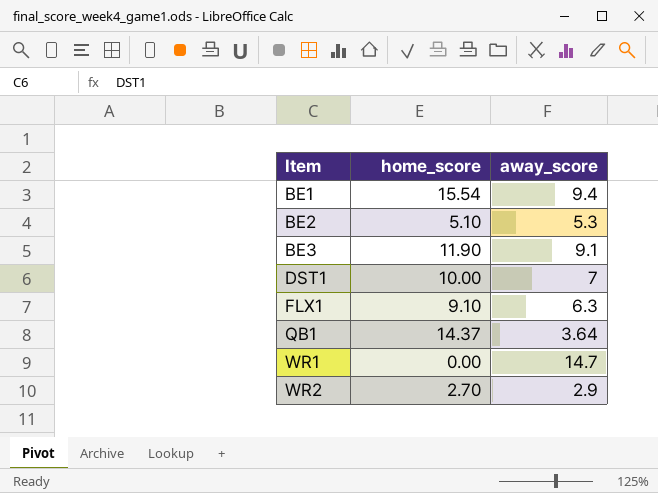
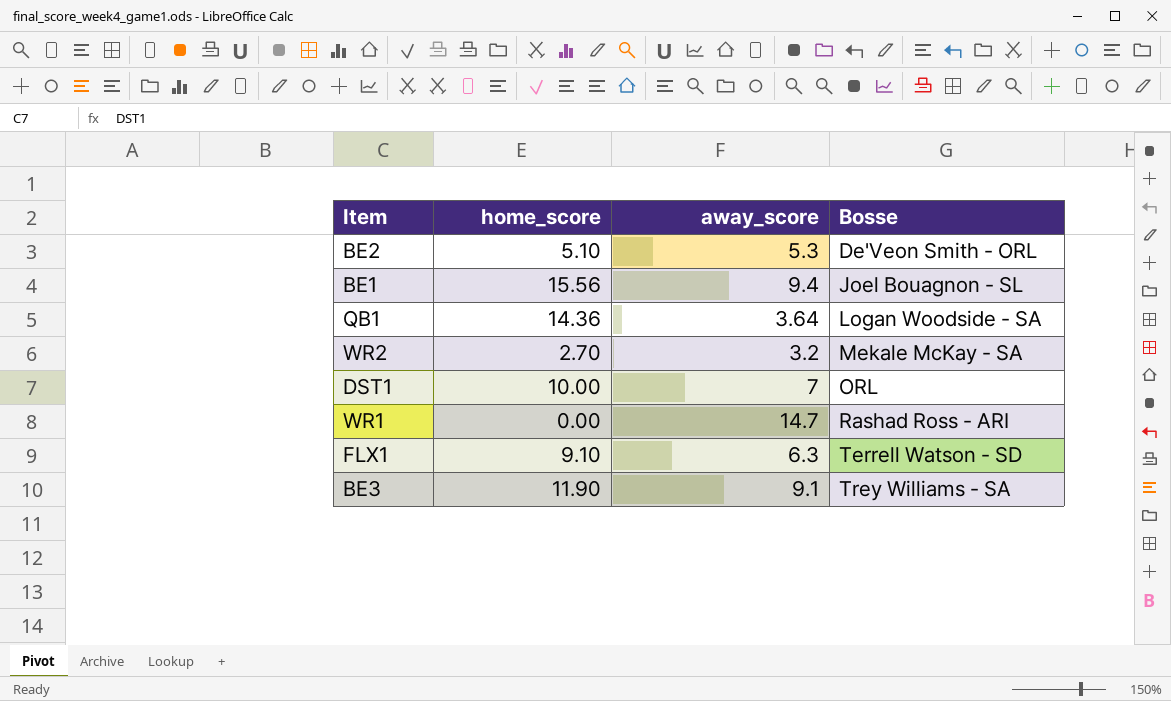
row order: Item ascending -> Bosse ascending
column Bosse | position: none -> 4
BE1 | home_score: 15.54 -> 15.56
QB1 | home_score: 14.37 -> 14.36
WR2 | away_score: 2.9 -> 3.2

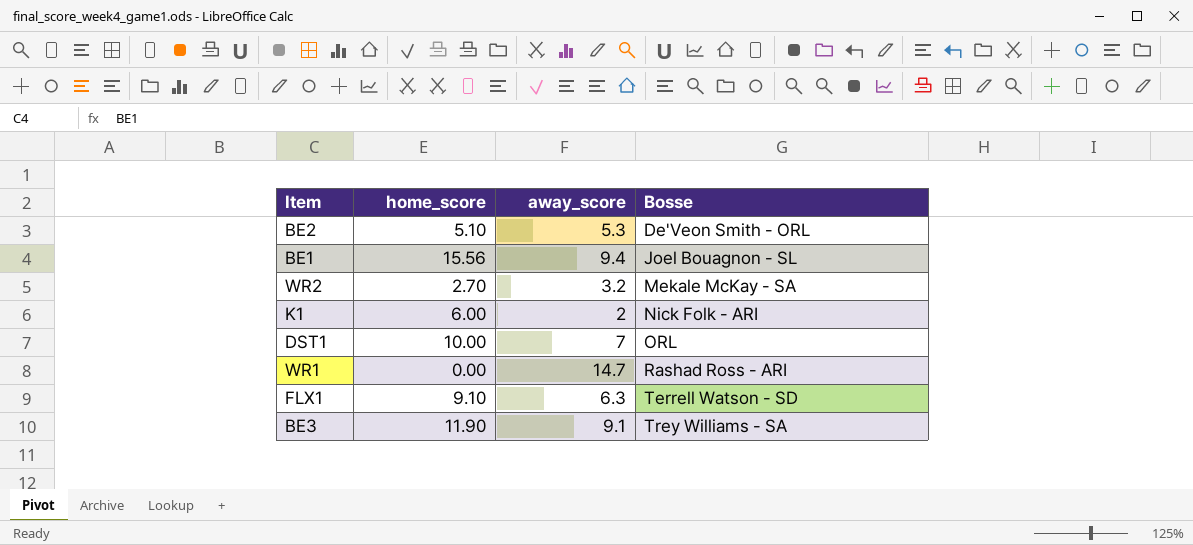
row QB1: 14.36 | 3.64 | Logan Woodside - SA -> none
row K1: none -> 6.00 | 2 | Nick Folk - ARI

